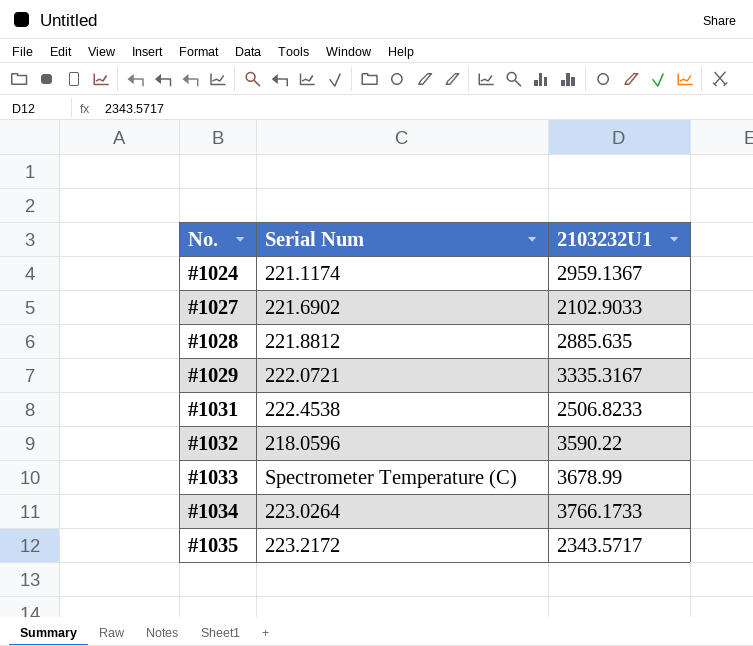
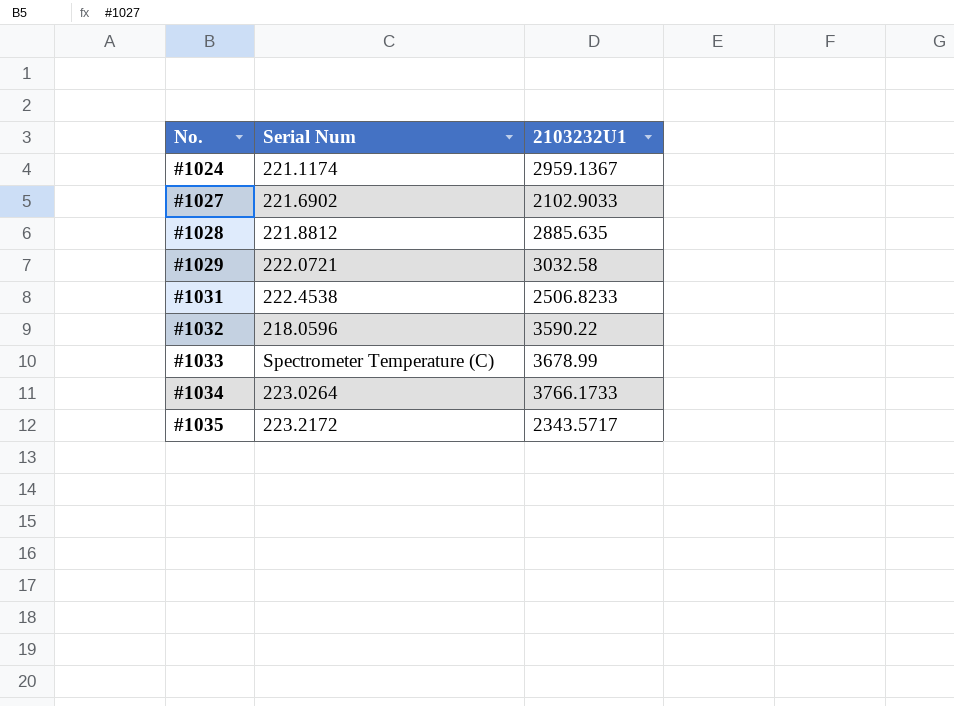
#1029 | 2103232U1: 3335.3167 -> 3032.58

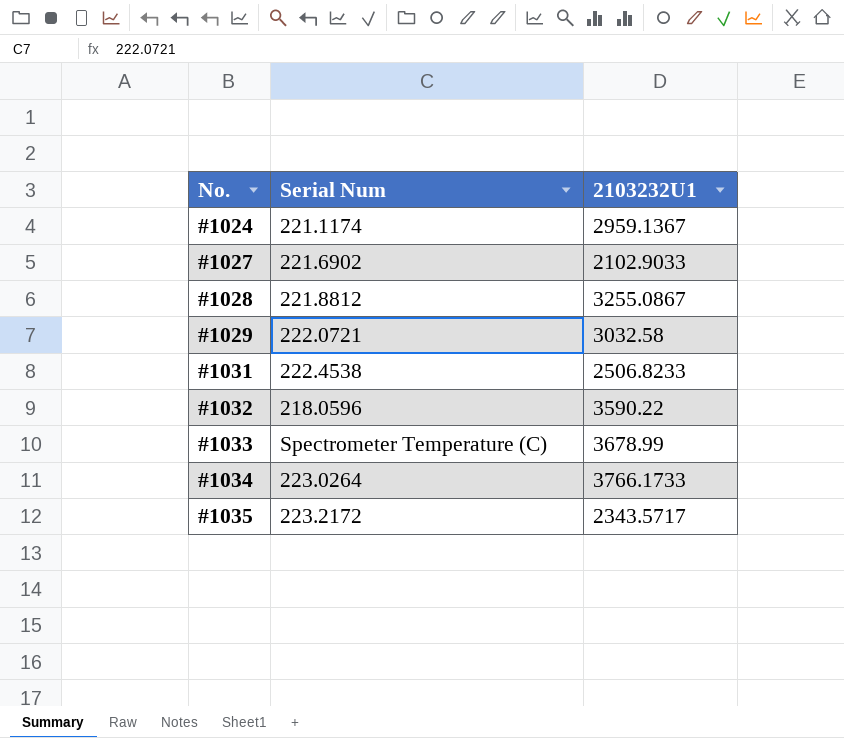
#1028 | 2103232U1: 2885.635 -> 3255.0867

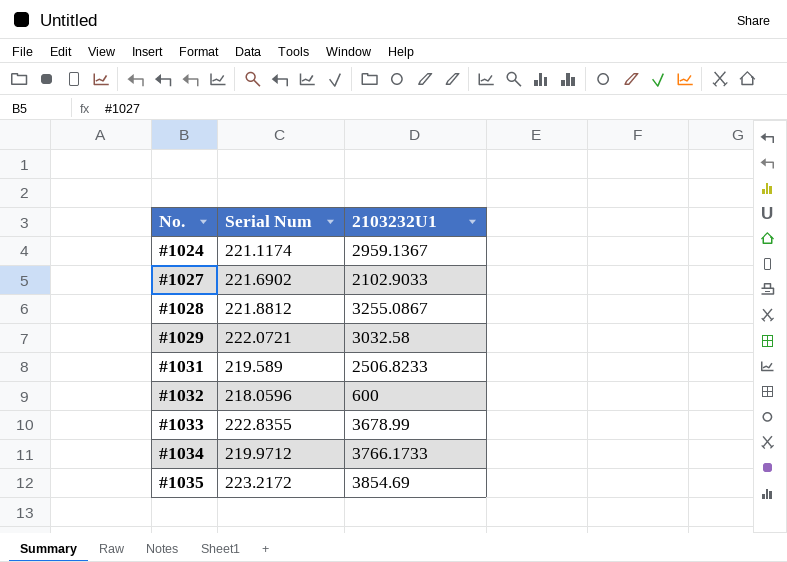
#1031 | Serial Num: 222.4538 -> 219.589
#1032 | 2103232U1: 3590.22 -> 600
#1033 | Serial Num: Spectrometer Temperature (C) -> 222.8355
#1034 | Serial Num: 223.0264 -> 219.9712
#1035 | 2103232U1: 2343.5717 -> 3854.69

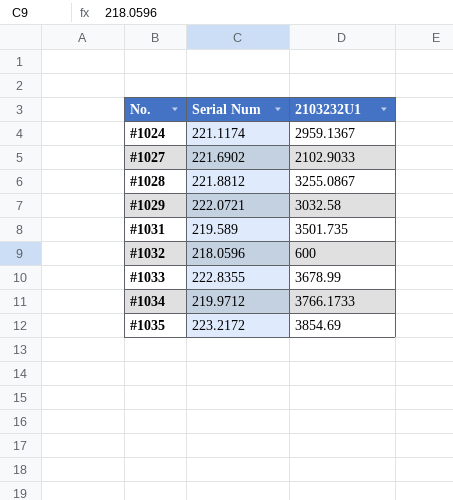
#1031 | 2103232U1: 2506.8233 -> 3501.735

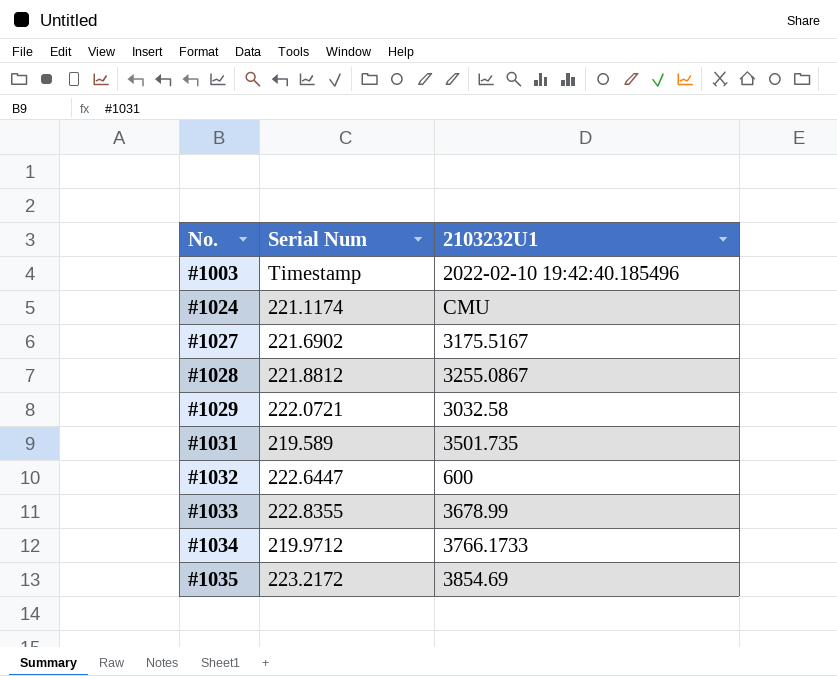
row #1003: none -> Timestamp | 2022-02-10 19:42:40.185496
#1024 | 2103232U1: 2959.1367 -> CMU
#1027 | 2103232U1: 2102.9033 -> 3175.5167
#1032 | Serial Num: 218.0596 -> 222.6447

